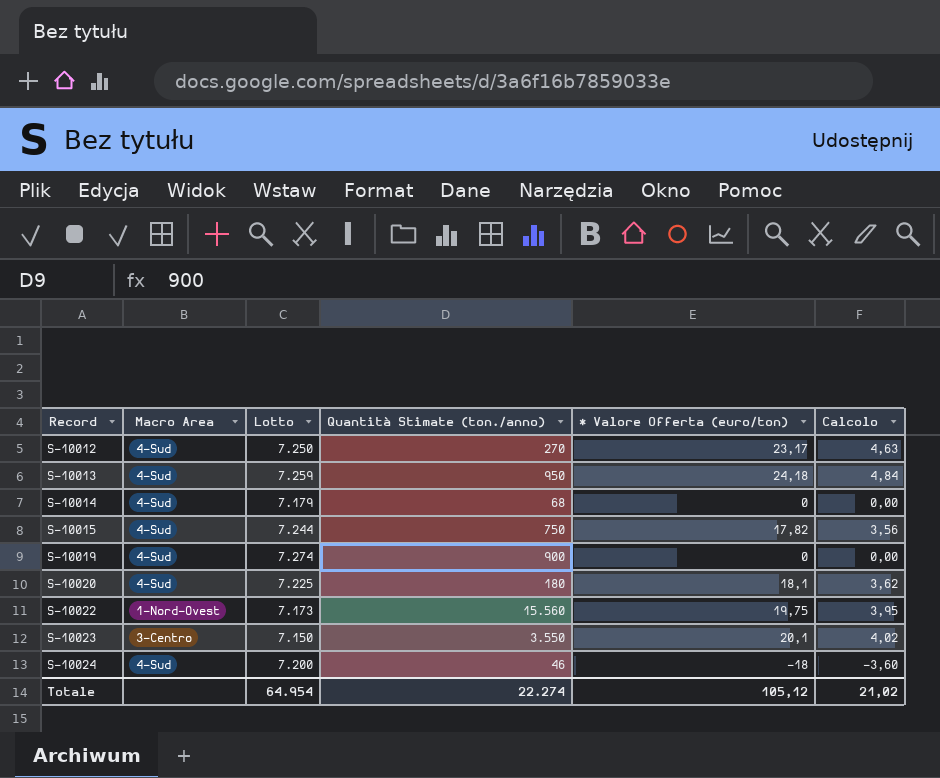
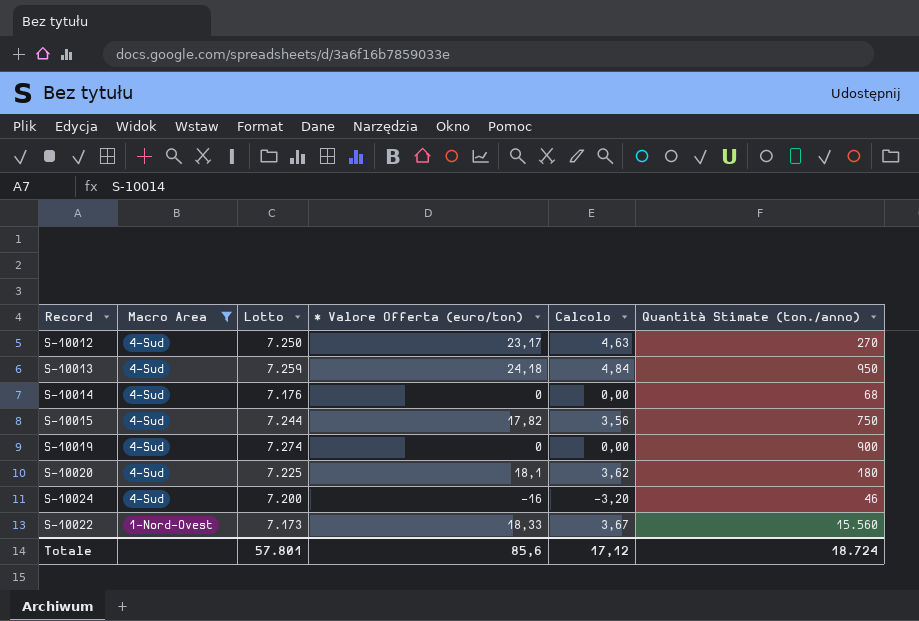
filter: none -> Macro Area != 3-Centro
row order: Record ascending -> Macro Area descending
column Quantità Stimate (ton./anno) | position: 4 -> 6
S-10014 | Lotto: 7.179 -> 7.176
S-10024 | * Valore Offerta (euro/ton): -18 -> -16
S-10024 | Calcolo: -3,60 -> -3,20
S-10022 | * Valore Offerta (euro/ton): 19,75 -> 18,33
S-10022 | Calcolo: 3,95 -> 3,67
Totale | Lotto: 64.954 -> 57.801
Totale | * Valore Offerta (euro/ton): 105,12 -> 85,6
Totale | Calcolo: 21,02 -> 17,12
Totale | Quantità Stimate (ton./anno): 22.274 -> 18.724

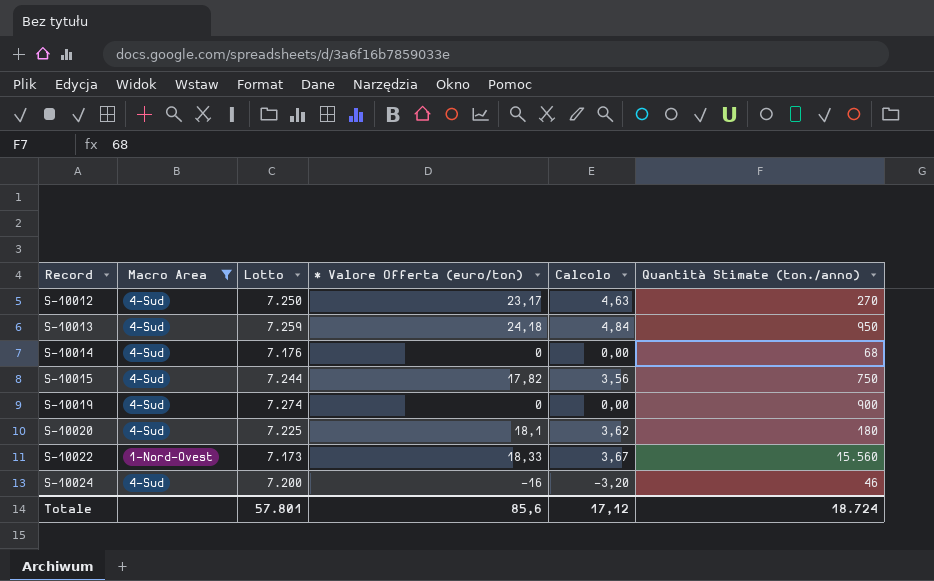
row order: Macro Area descending -> Record ascending

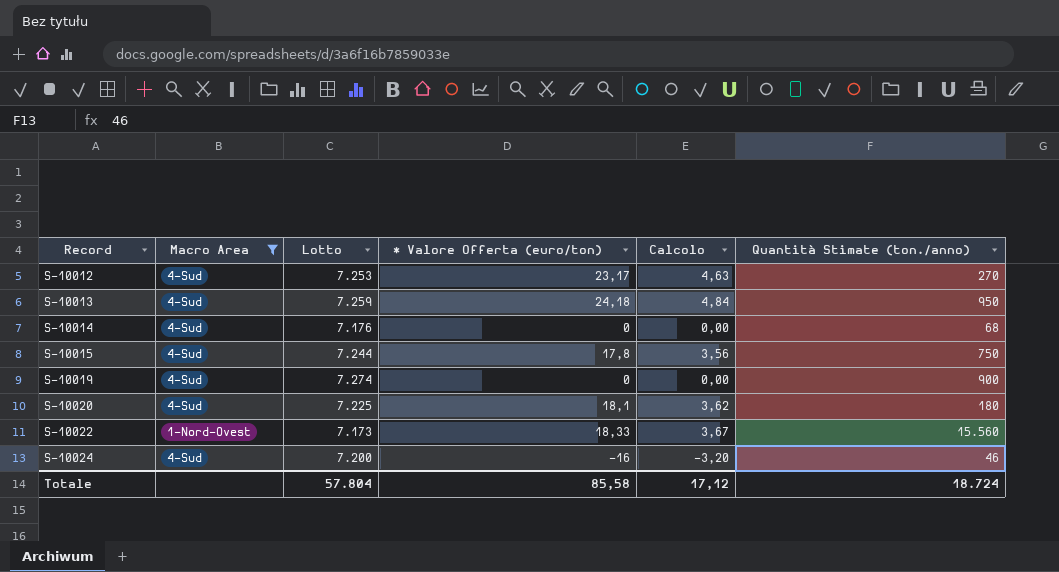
S-10012 | Lotto: 7.250 -> 7.253
S-10015 | * Valore Offerta (euro/ton): 17,82 -> 17,8
Totale | Lotto: 57.801 -> 57.804
Totale | * Valore Offerta (euro/ton): 85,6 -> 85,58

